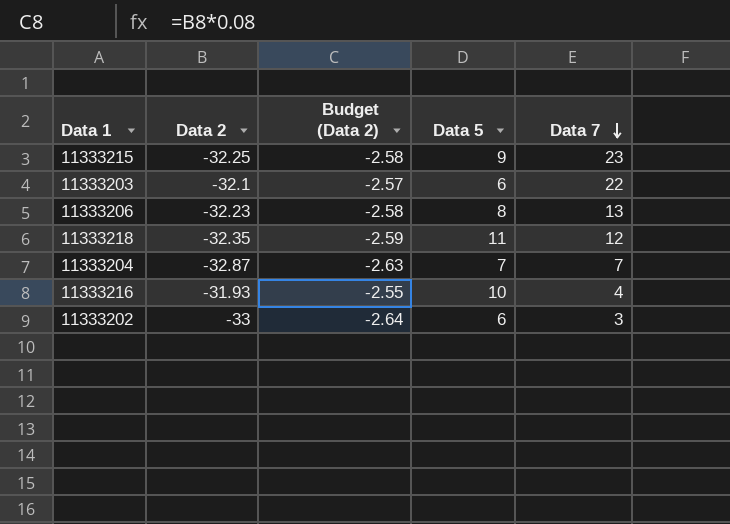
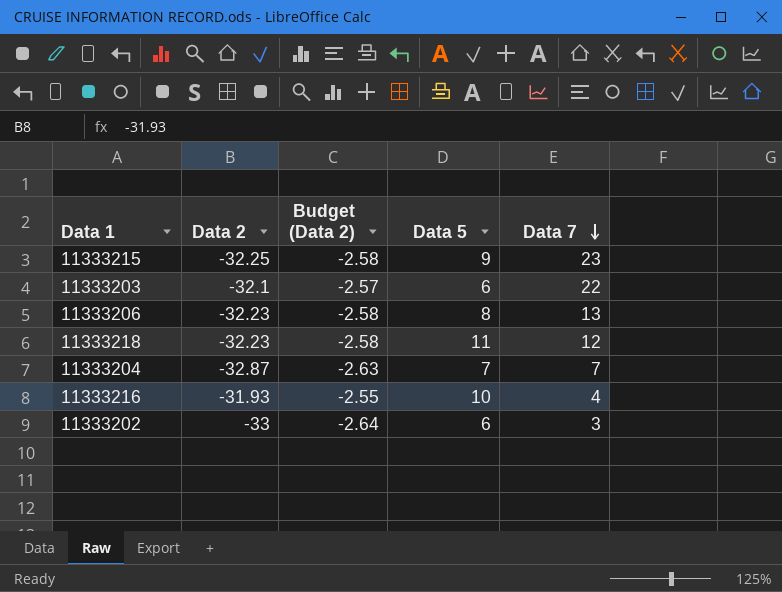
11333218 | Data 2: -32.35 -> -32.23
11333218 | Budget (Data 2): -2.59 -> -2.58

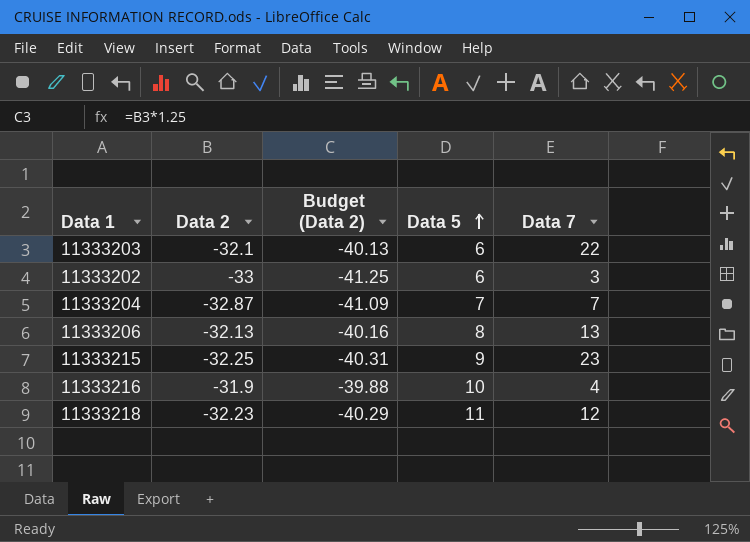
row order: Data 7 descending -> Data 5 ascending
column Budget (Data 2) | formula: [Data 2] * 0.08 -> [Data 2] * 1.25
11333206 | Data 2: -32.23 -> -32.13
11333216 | Data 2: -31.93 -> -31.9

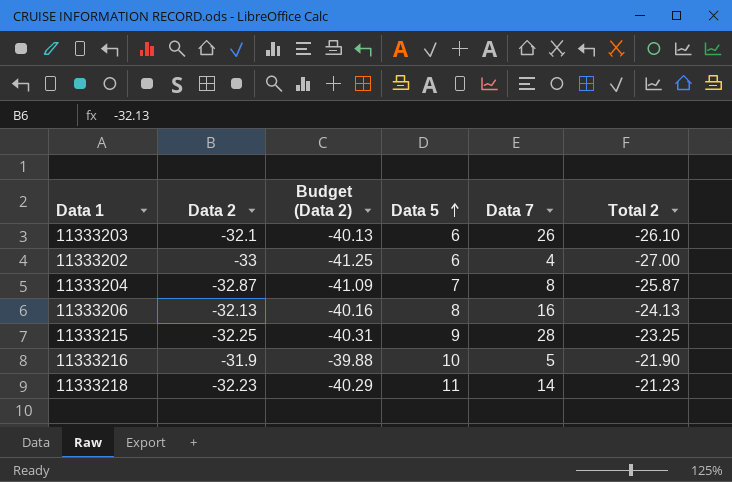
column Total 2 | formula: none -> [Data 2] + [Data 5]
11333203 | Data 7: 22 -> 26
11333202 | Data 7: 3 -> 4
11333204 | Data 7: 7 -> 8
11333206 | Data 7: 13 -> 16
11333215 | Data 7: 23 -> 28
11333216 | Data 7: 4 -> 5
11333218 | Data 7: 12 -> 14

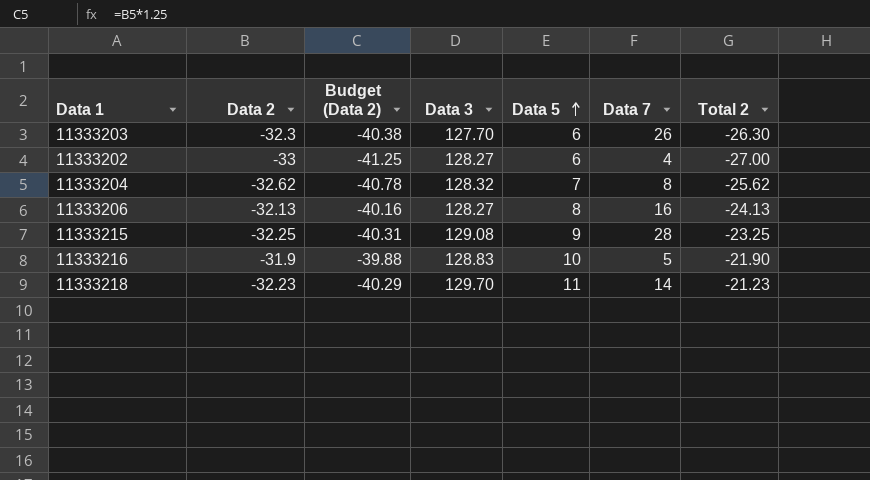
column Data 3 | position: none -> 4
11333203 | Data 2: -32.1 -> -32.3
11333203 | Budget (Data 2): -40.13 -> -40.38
11333203 | Total 2: -26.10 -> -26.30
11333204 | Data 2: -32.87 -> -32.62
11333204 | Budget (Data 2): -41.09 -> -40.78
11333204 | Total 2: -25.87 -> -25.62

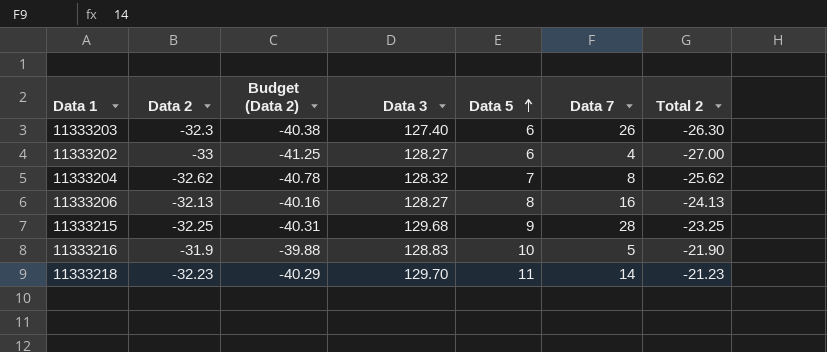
11333203 | Data 3: 127.70 -> 127.40
11333215 | Data 3: 129.08 -> 129.68

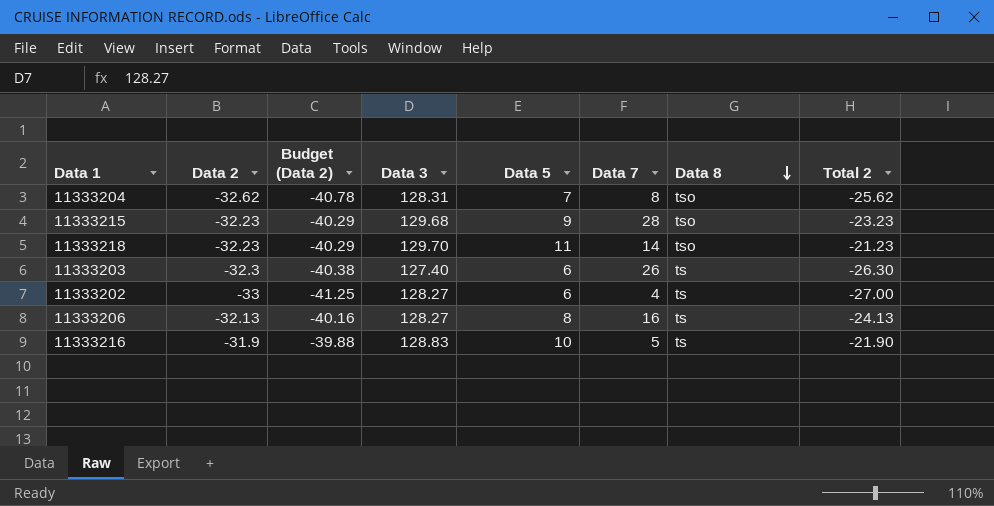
row order: Data 5 ascending -> Data 8 descending
column Data 8 | position: none -> 7
11333204 | Data 3: 128.32 -> 128.31
11333215 | Data 2: -32.25 -> -32.23
11333215 | Budget (Data 2): -40.31 -> -40.29
11333215 | Total 2: -23.25 -> -23.23

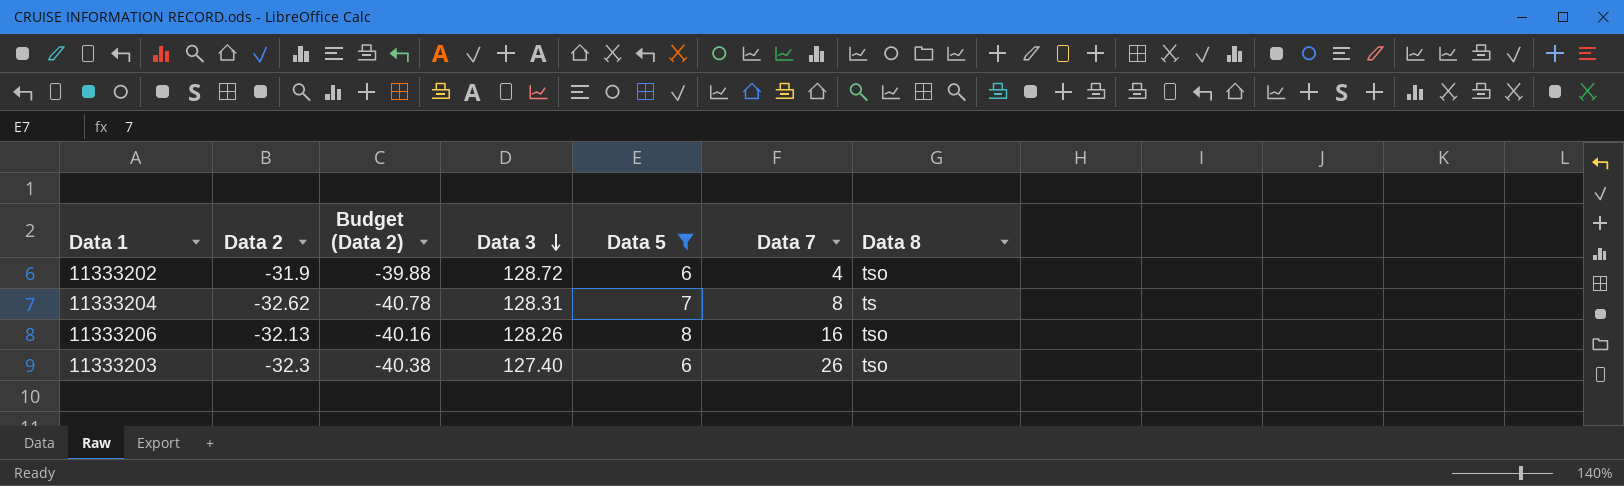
filter: none -> Data 5 <= 8
row order: Data 8 descending -> Data 3 descending
column Total 2 | formula: [Data 2] + [Data 5] -> none
11333202 | Data 2: -33 -> -31.9
11333202 | Budget (Data 2): -41.25 -> -39.88
11333202 | Data 3: 128.27 -> 128.72
11333202 | Data 8: ts -> tso
11333204 | Data 8: tso -> ts
11333206 | Data 3: 128.27 -> 128.26
11333206 | Data 8: ts -> tso
11333203 | Data 8: ts -> tso

